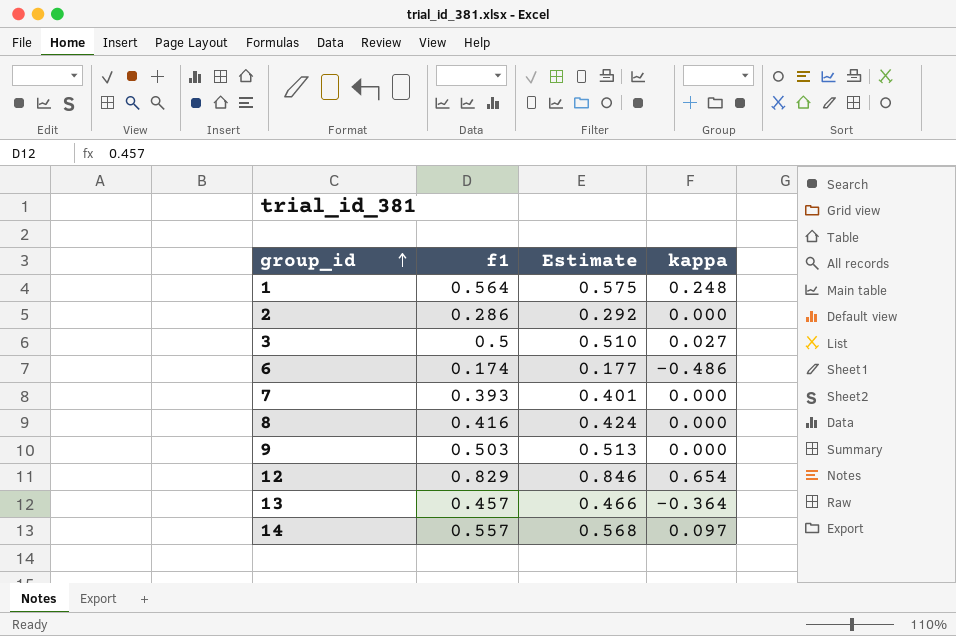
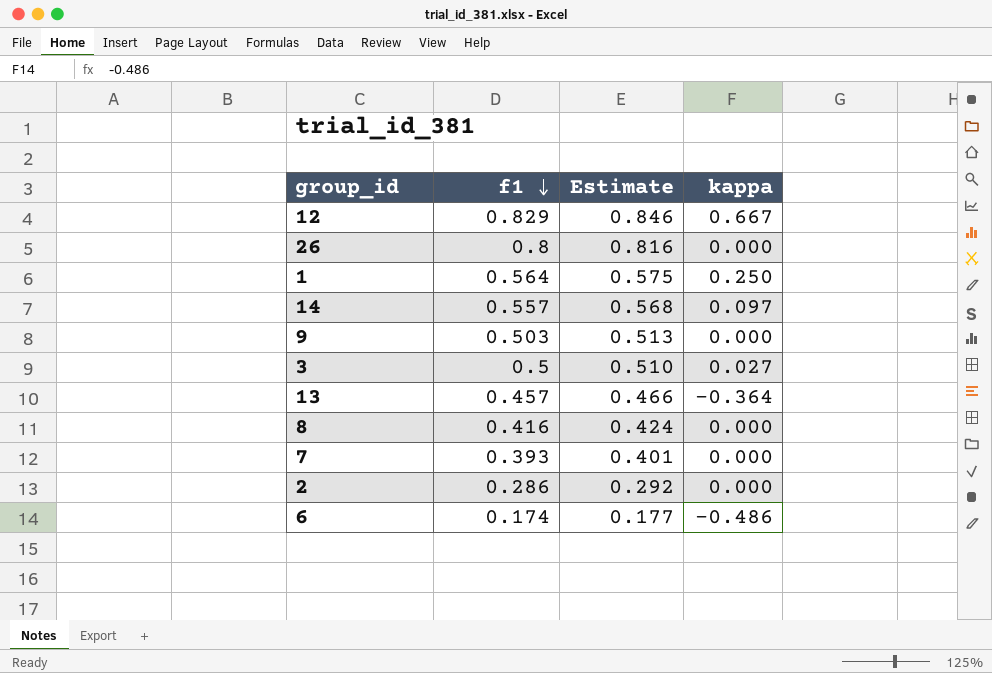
row order: group_id ascending -> f1 descending
12 | kappa: 0.654 -> 0.667
row 26: none -> 0.8 | 0.816 | 0.000
1 | kappa: 0.248 -> 0.250

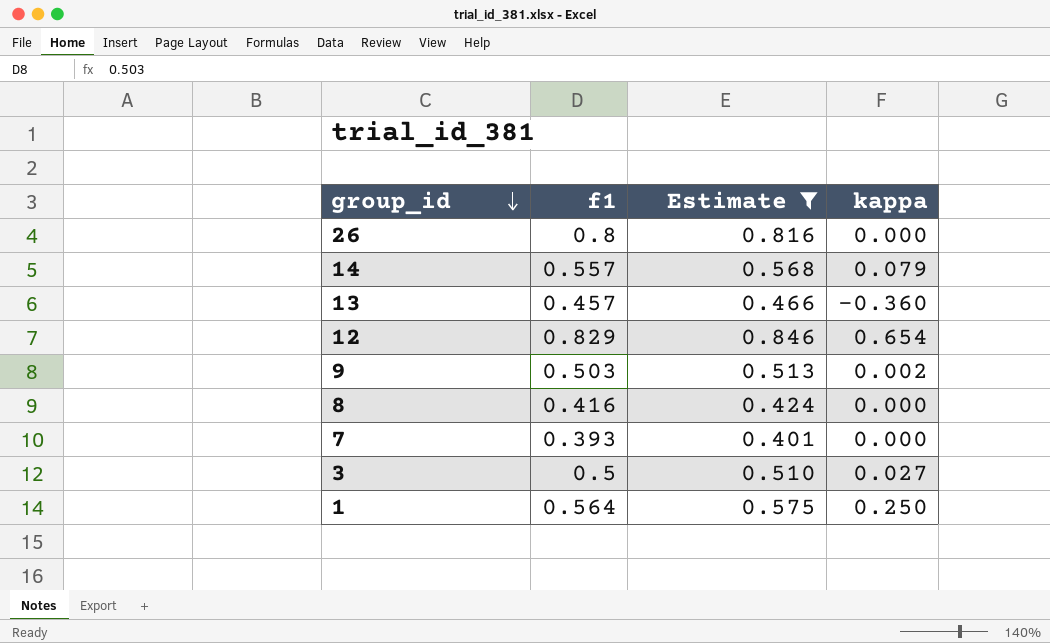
filter: none -> Estimate >= 0.401
row order: f1 descending -> group_id descending
14 | kappa: 0.097 -> 0.079
13 | kappa: -0.364 -> -0.360
12 | kappa: 0.667 -> 0.654
9 | kappa: 0.000 -> 0.002

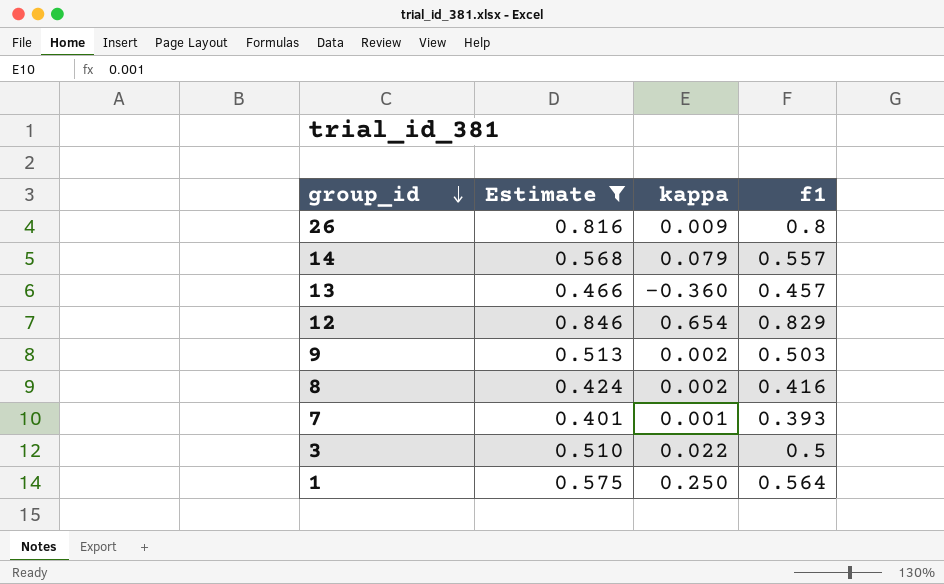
column f1 | position: 2 -> 4
26 | kappa: 0.000 -> 0.009
8 | kappa: 0.000 -> 0.002
7 | kappa: 0.000 -> 0.001
3 | kappa: 0.027 -> 0.022

